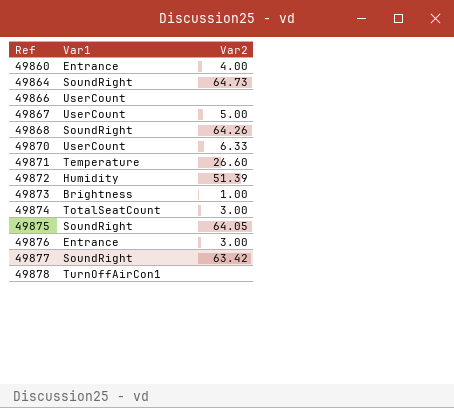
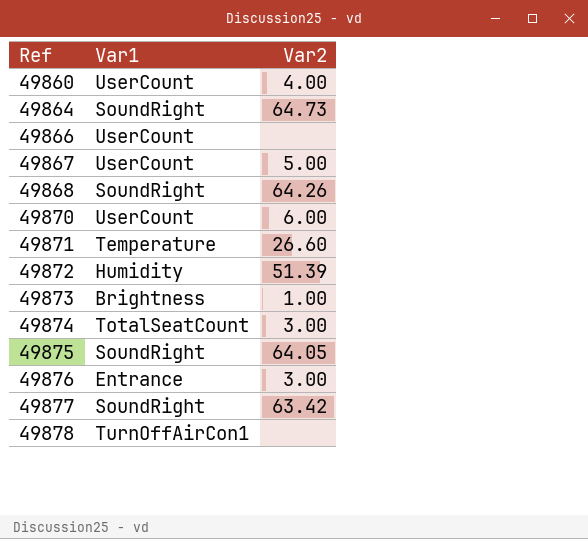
49860 | Var1: Entrance -> UserCount
49870 | Var2: 6.33 -> 6.00

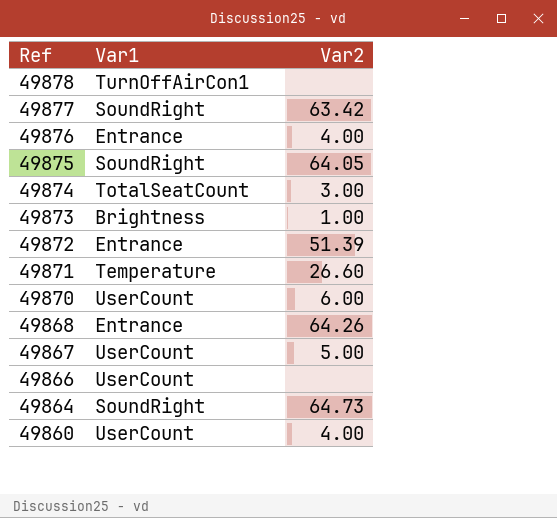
row order: Ref ascending -> Ref descending
49876 | Var2: 3.00 -> 4.00
49872 | Var1: Humidity -> Entrance
49868 | Var1: SoundRight -> Entrance

